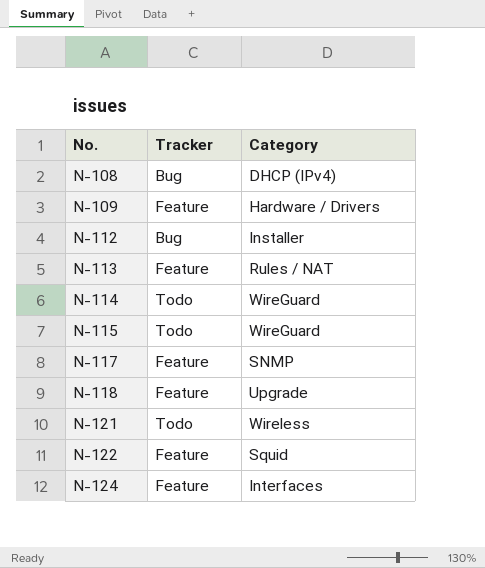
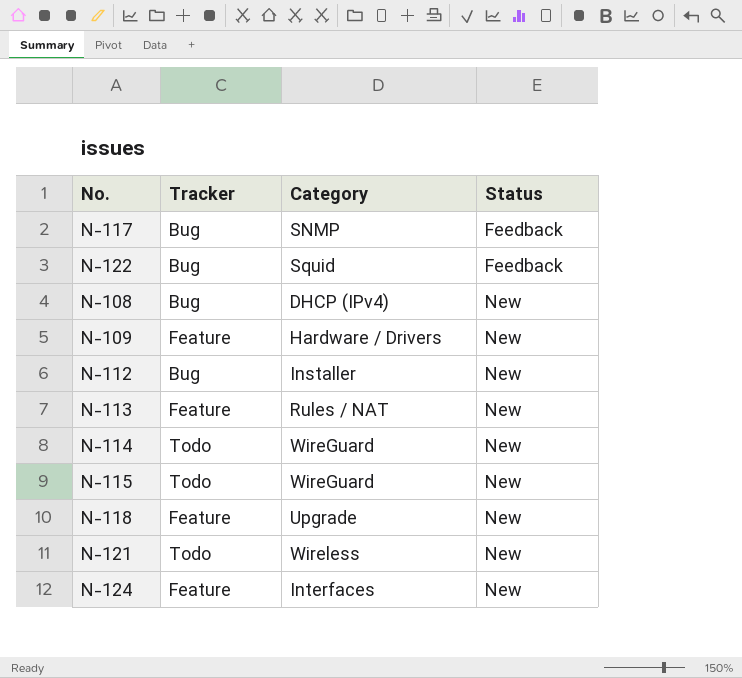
row order: No. ascending -> Status ascending
column Status | position: none -> 4
N-117 | Tracker: Feature -> Bug
N-122 | Tracker: Feature -> Bug

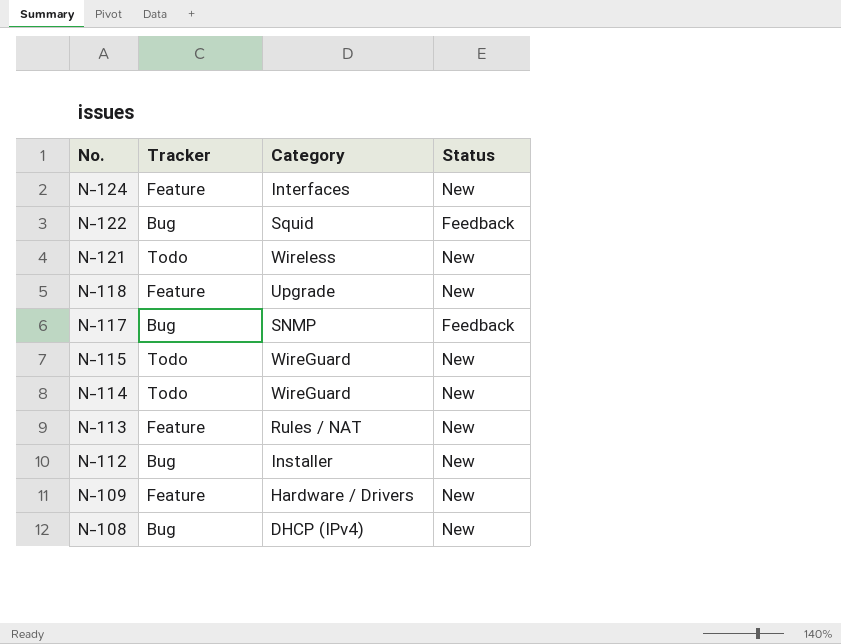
row order: Status ascending -> No. descending

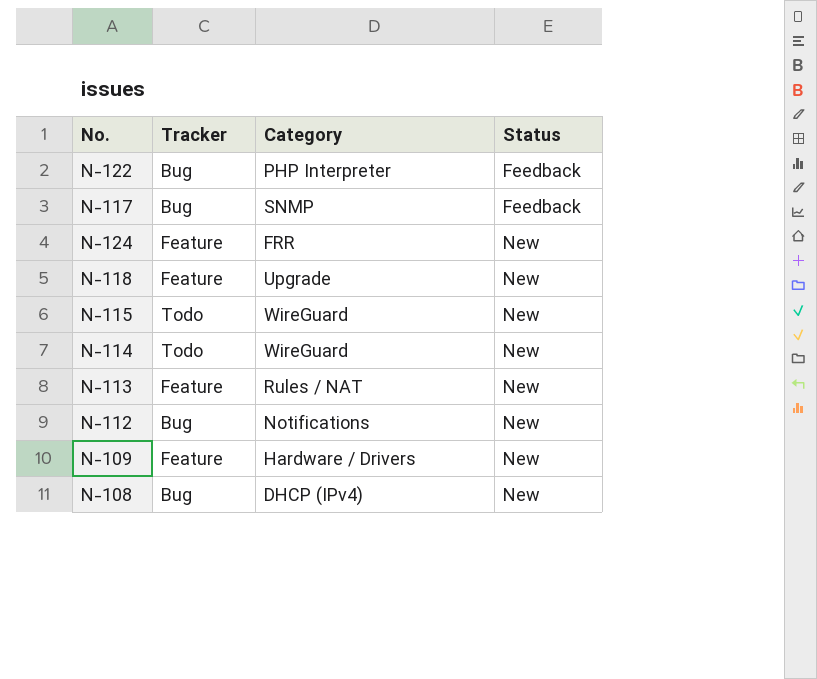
row order: No. descending -> Status ascending
row N-121: Todo | Wireless | New -> none
N-122 | Category: Squid -> PHP Interpreter
N-124 | Category: Interfaces -> FRR
N-112 | Category: Installer -> Notifications

